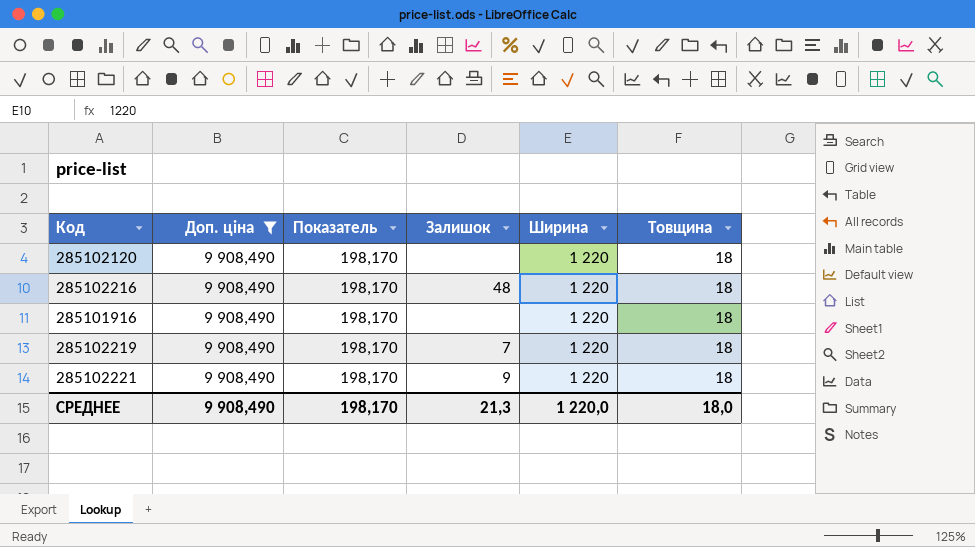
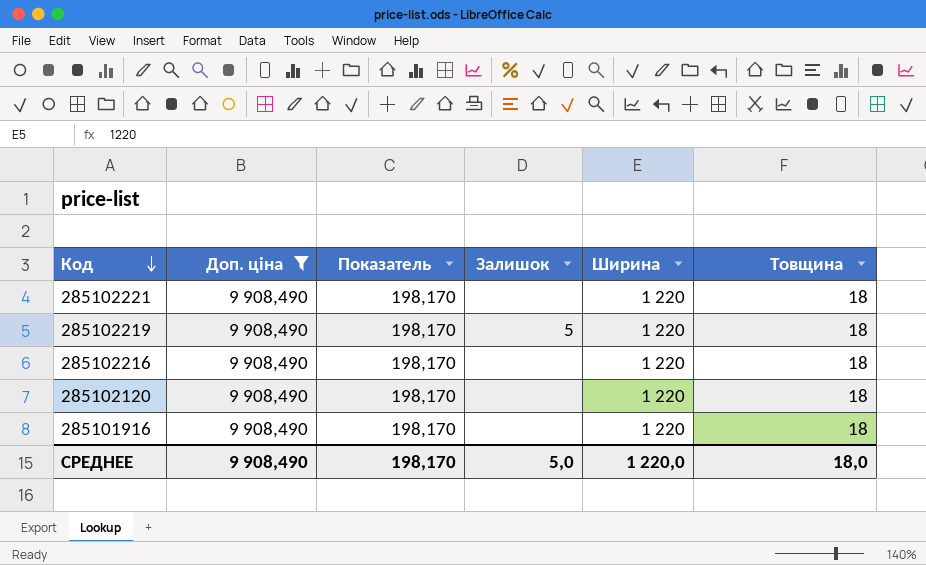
row order: none -> Код descending
285102221 | Залишок: 9 -> none
285102219 | Залишок: 7 -> 5
285102216 | Залишок: 48 -> none
СРЕДНЕЕ | Залишок: 21,3 -> 5,0

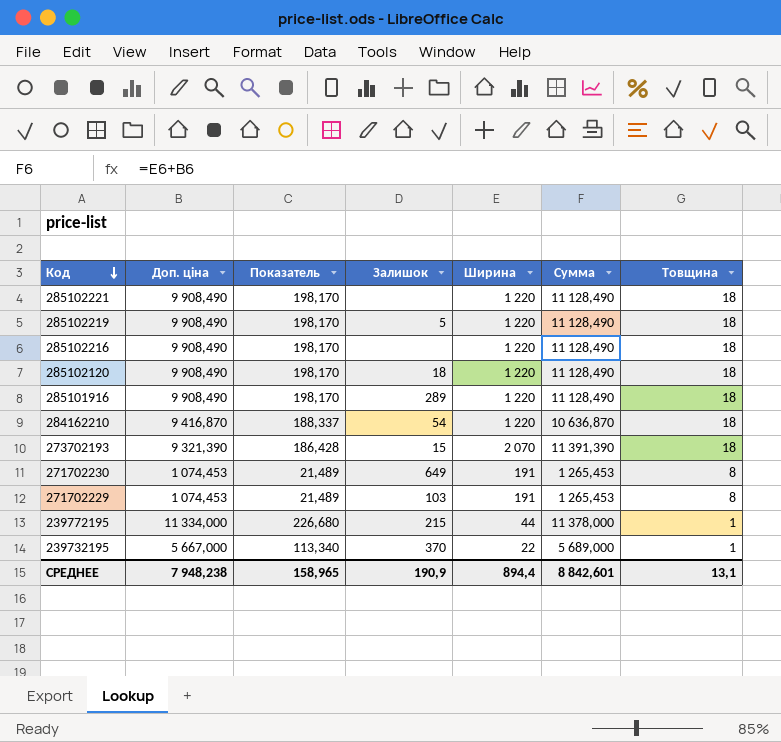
filter: Доп. ціна = 9 908,490 -> none
column Сумма | formula: none -> [Доп. ціна] + [Ширина]
285102120 | Залишок: none -> 18
285101916 | Залишок: none -> 289
СРЕДНЕЕ | Доп. ціна: 9 908,490 -> 7 948,238
СРЕДНЕЕ | Показатель: 198,170 -> 158,965
СРЕДНЕЕ | Залишок: 5,0 -> 190,9
СРЕДНЕЕ | Ширина: 1 220,0 -> 894,4
СРЕДНЕЕ | Товщина: 18,0 -> 13,1

